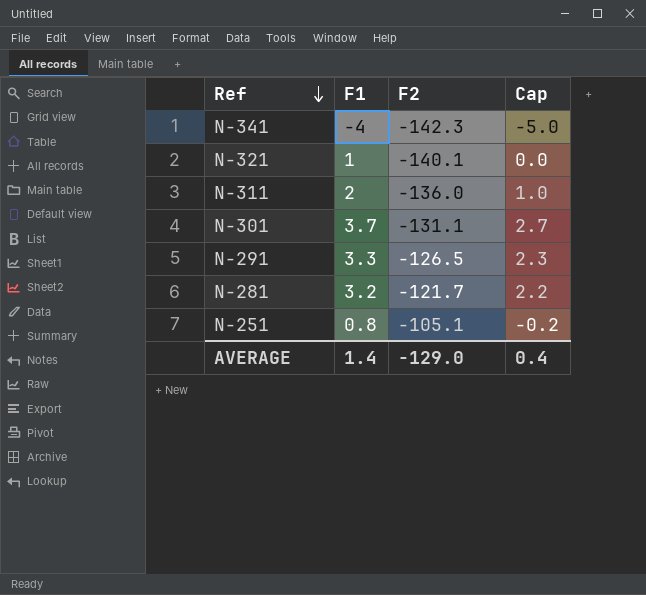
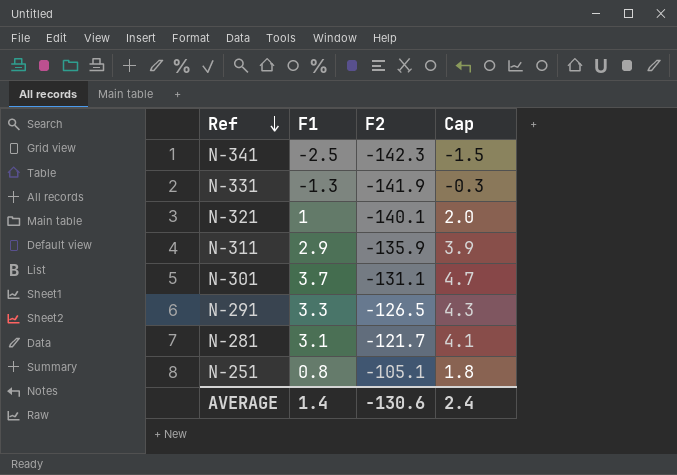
column Cap | formula: [F1] - 1 -> [F1] + 1
N-341 | F1: -4 -> -2.5
row N-331: none -> -1.3 | -141.9 | -0.3
N-311 | F1: 2 -> 2.9
N-311 | F2: -136.0 -> -135.9
N-281 | F1: 3.2 -> 3.1
AVERAGE | F2: -129.0 -> -130.6
AVERAGE | Cap: 0.4 -> 2.4

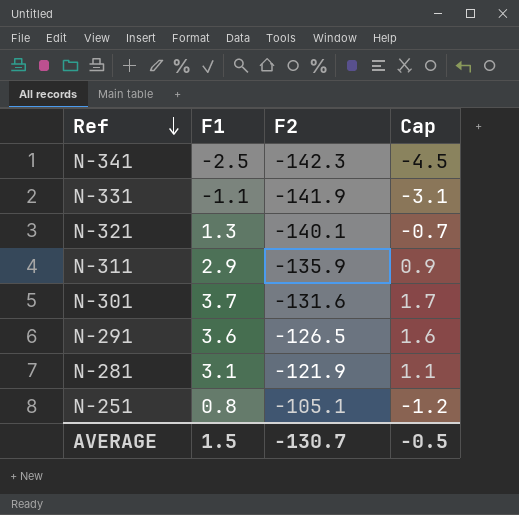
column Cap | formula: [F1] + 1 -> [F1] - 2
N-331 | F1: -1.3 -> -1.1
N-321 | F1: 1 -> 1.3
N-301 | F2: -131.1 -> -131.6
N-291 | F1: 3.3 -> 3.6
N-281 | F2: -121.7 -> -121.9
AVERAGE | F1: 1.4 -> 1.5
AVERAGE | F2: -130.6 -> -130.7
AVERAGE | Cap: 2.4 -> -0.5

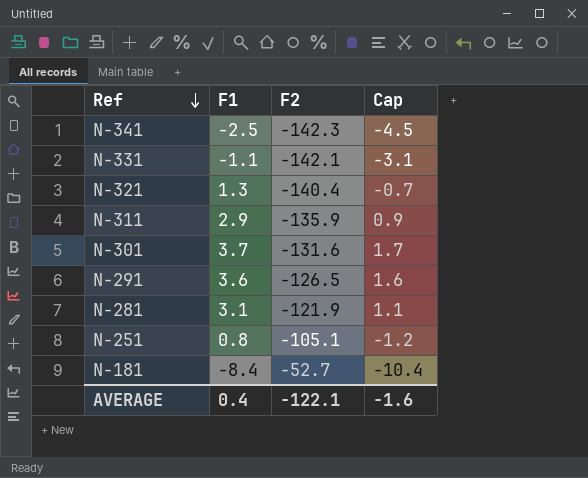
N-331 | F2: -141.9 -> -142.1
N-321 | F2: -140.1 -> -140.4
row N-181: none -> -8.4 | -52.7 | -10.4
AVERAGE | F1: 1.5 -> 0.4
AVERAGE | F2: -130.7 -> -122.1
AVERAGE | Cap: -0.5 -> -1.6

